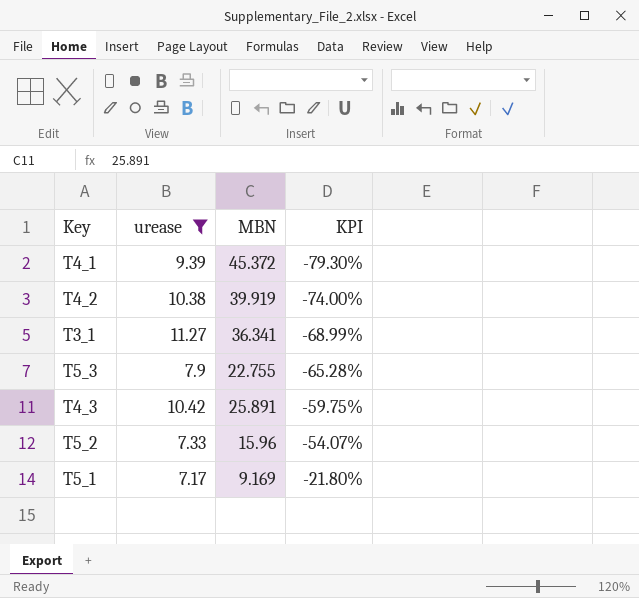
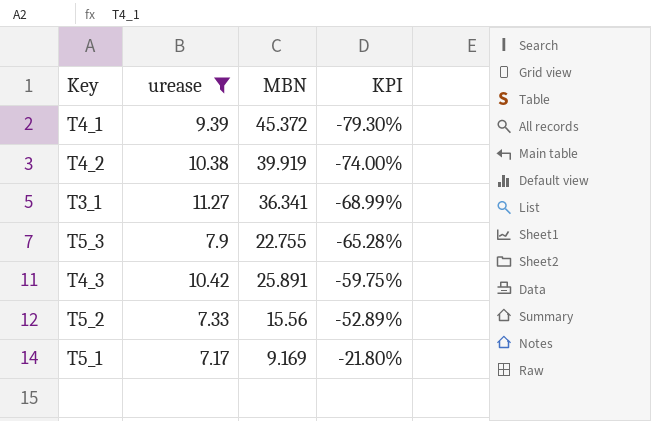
T5_2 | MBN: 15.96 -> 15.56
T5_2 | KPI: -54.07% -> -52.89%

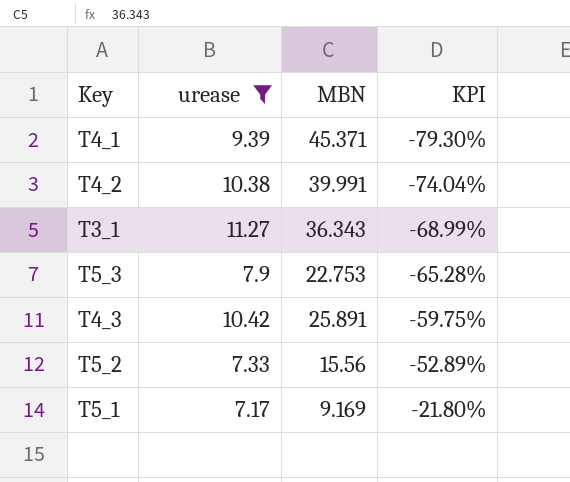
T4_1 | MBN: 45.372 -> 45.371
T4_2 | MBN: 39.919 -> 39.991
T4_2 | KPI: -74.00% -> -74.04%
T3_1 | MBN: 36.341 -> 36.343
T5_3 | MBN: 22.755 -> 22.753

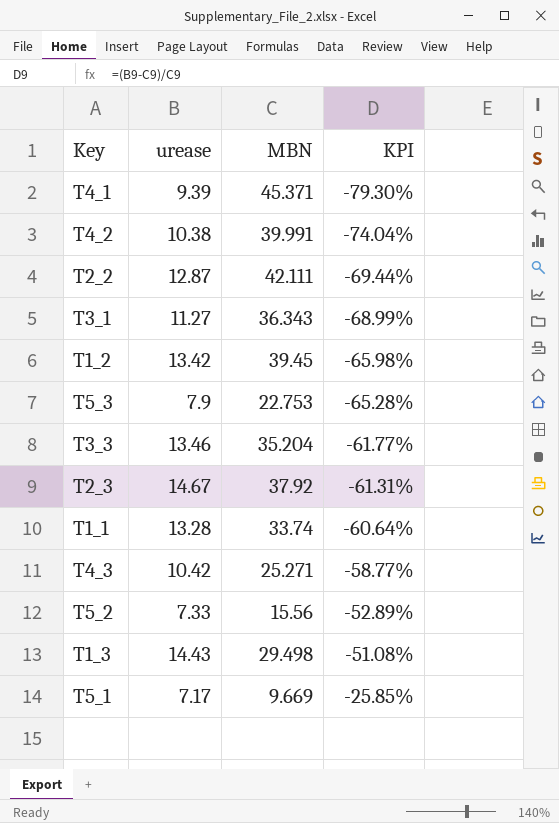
filter: urease <= 11.27 -> none
T4_3 | MBN: 25.891 -> 25.271
T4_3 | KPI: -59.75% -> -58.77%
T5_1 | MBN: 9.169 -> 9.669
T5_1 | KPI: -21.80% -> -25.85%

